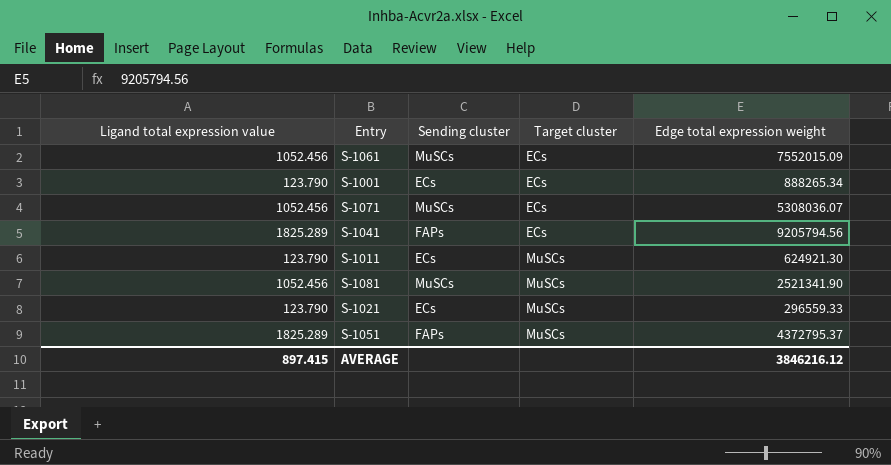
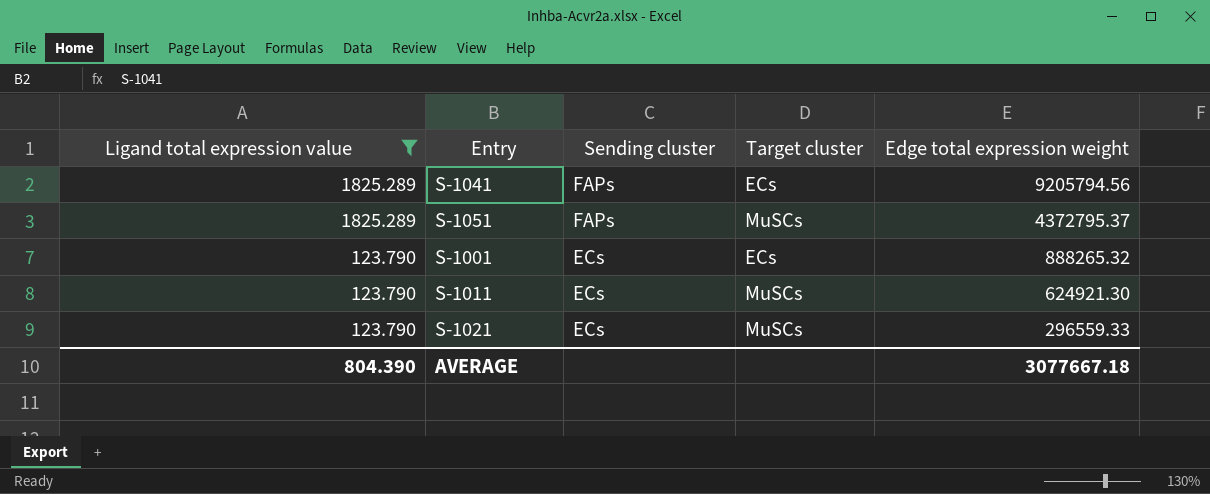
filter: none -> Ligand total expression value != 1052.456
row order: Target cluster ascending -> Ligand total expression value descending
S-1001 | Edge total expression weight: 888265.34 -> 888265.32
AVERAGE | Ligand total expression value: 897.415 -> 804.390
AVERAGE | Edge total expression weight: 3846216.12 -> 3077667.18

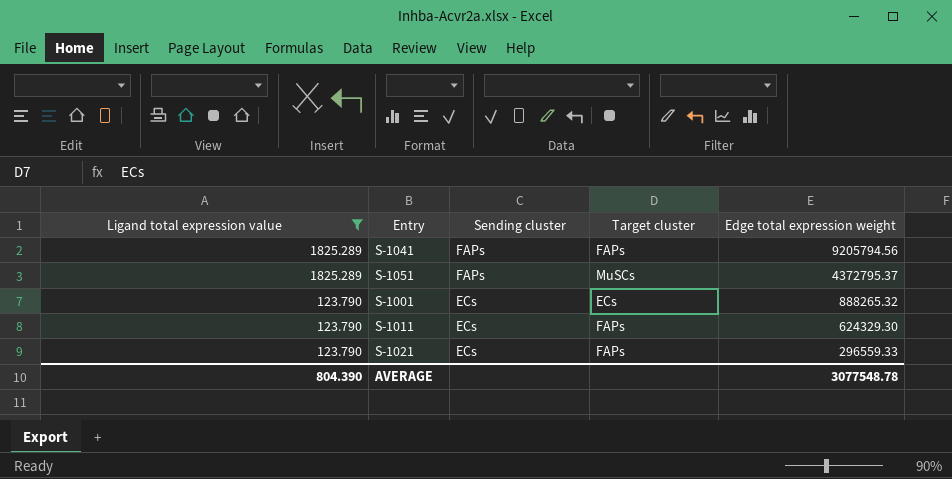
S-1041 | Target cluster: ECs -> FAPs
S-1011 | Target cluster: MuSCs -> FAPs
S-1011 | Edge total expression weight: 624921.30 -> 624329.30
S-1021 | Target cluster: MuSCs -> FAPs
AVERAGE | Edge total expression weight: 3077667.18 -> 3077548.78

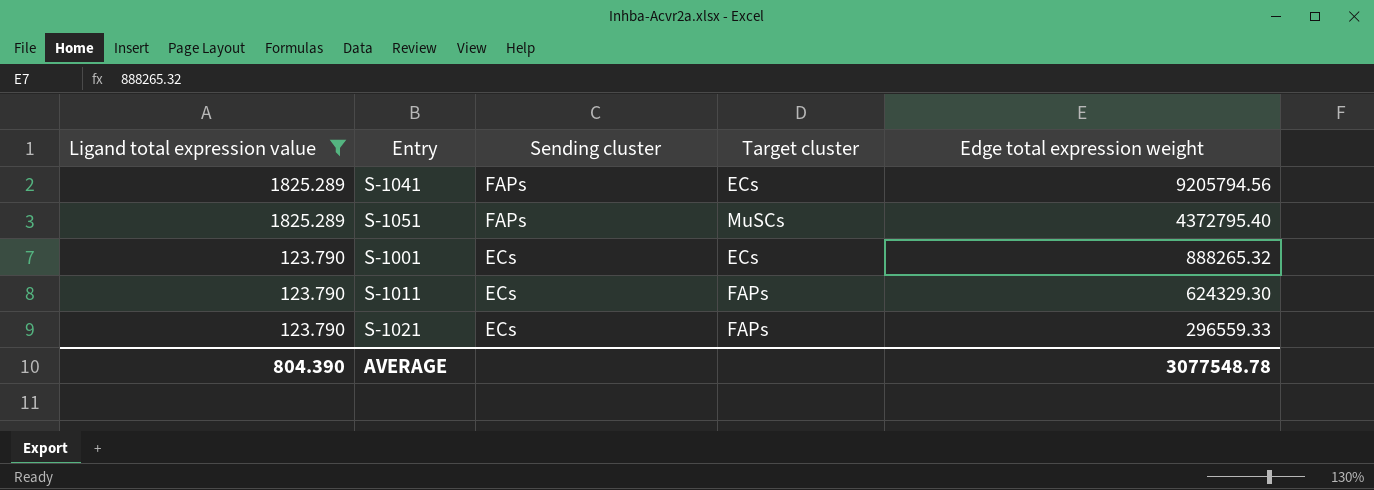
S-1041 | Target cluster: FAPs -> ECs
S-1051 | Edge total expression weight: 4372795.37 -> 4372795.40

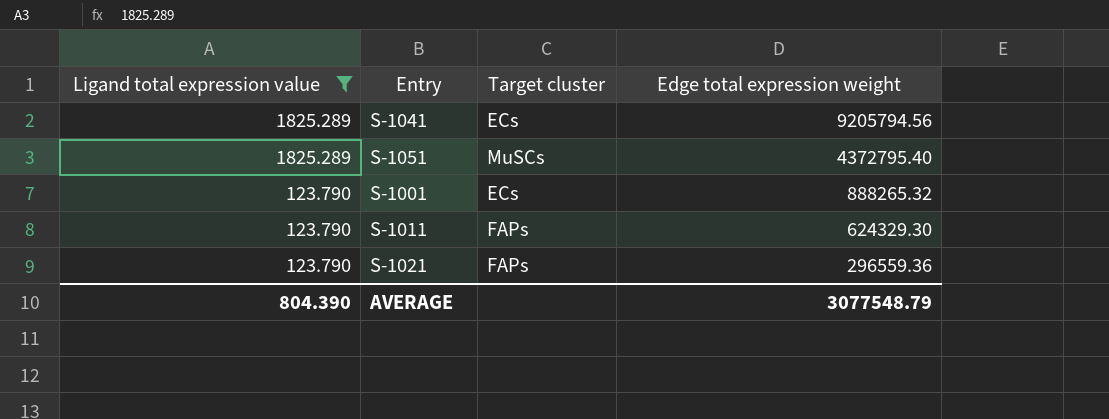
column Sending cluster | position: 3 -> none
S-1021 | Edge total expression weight: 296559.33 -> 296559.36
AVERAGE | Edge total expression weight: 3077548.78 -> 3077548.79

